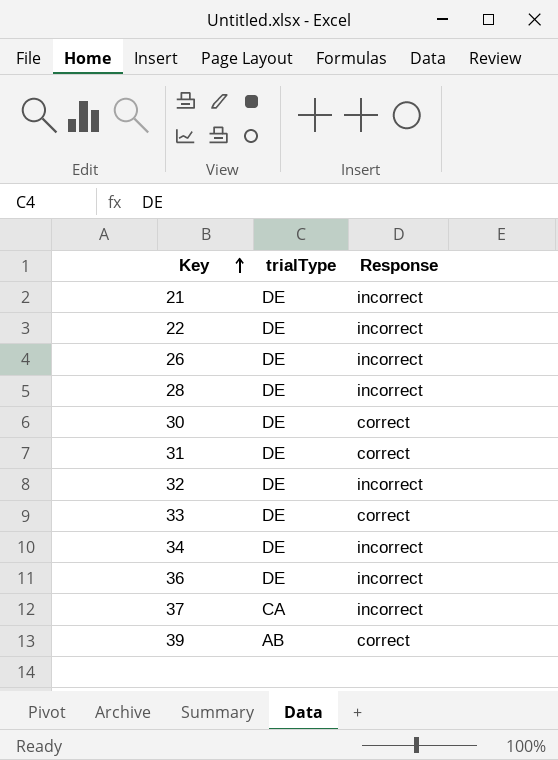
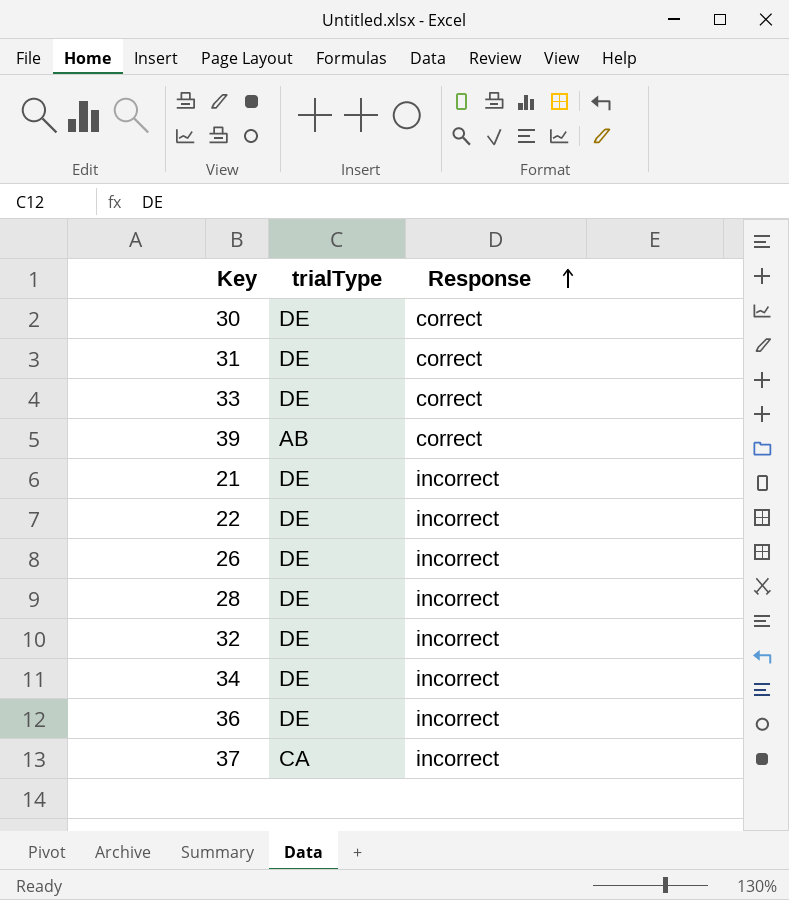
row order: Key ascending -> Response ascending

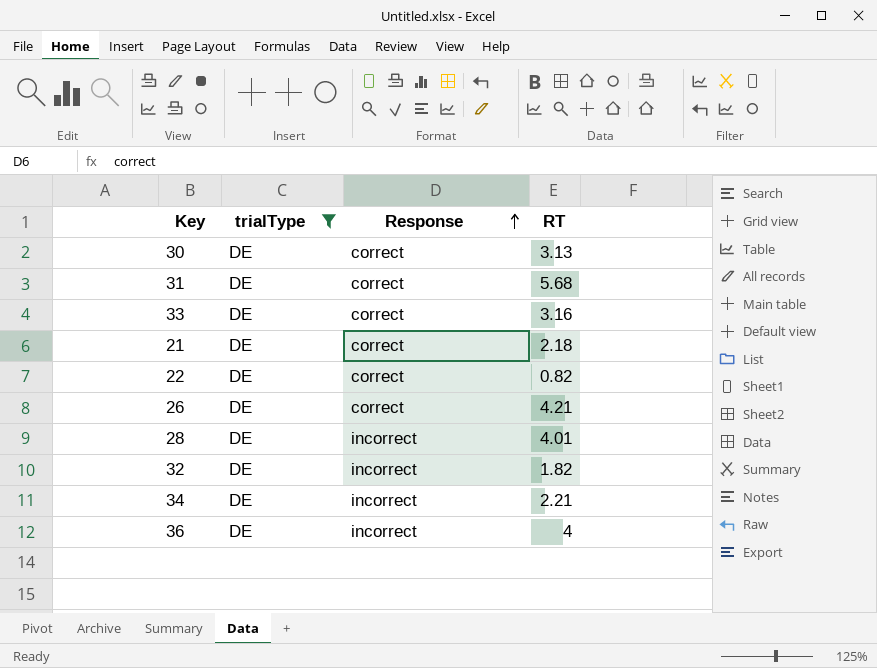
filter: none -> trialType = DE
column RT | position: none -> 4
21 | Response: incorrect -> correct
22 | Response: incorrect -> correct
26 | Response: incorrect -> correct

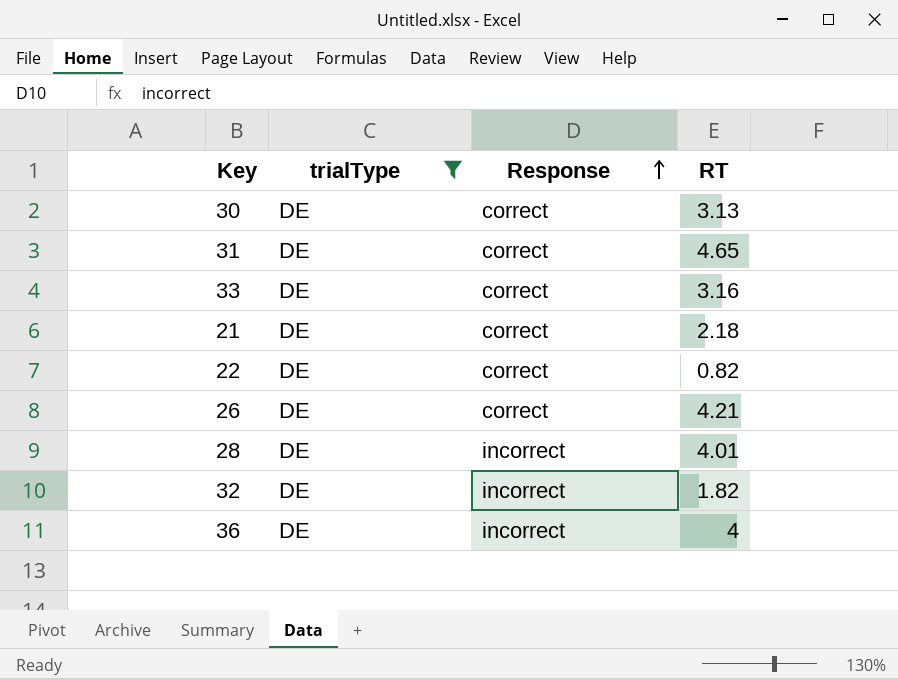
row 34: DE | incorrect | 2.21 -> none
31 | RT: 5.68 -> 4.65

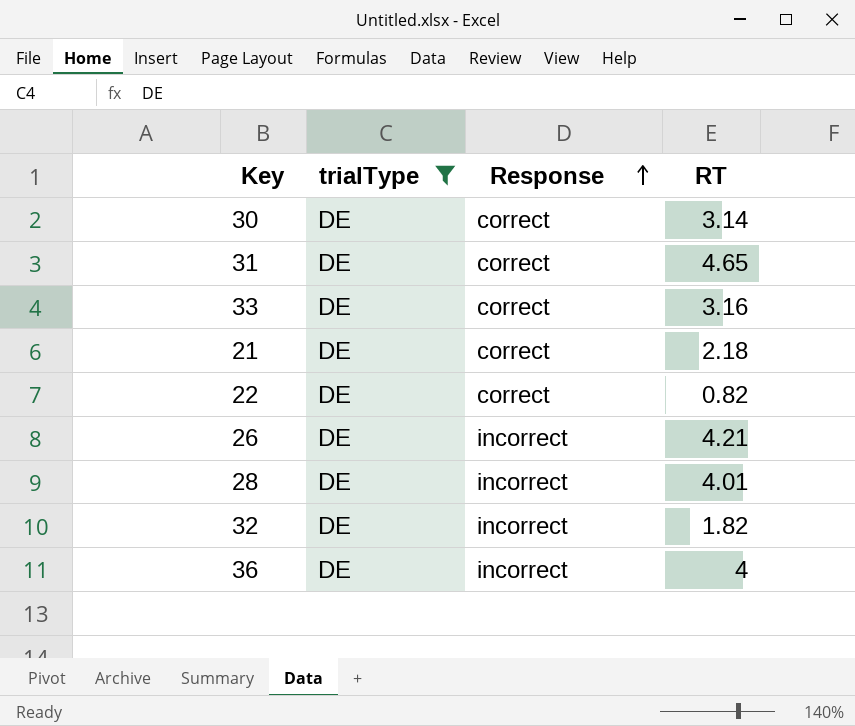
30 | RT: 3.13 -> 3.14
26 | Response: correct -> incorrect

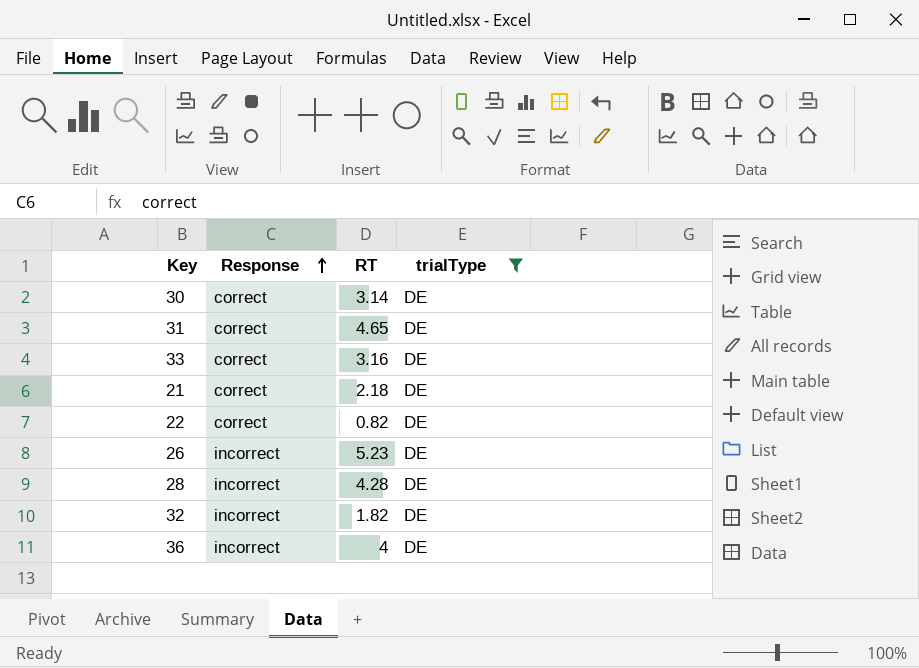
column trialType | position: 2 -> 4
26 | RT: 4.21 -> 5.23
28 | RT: 4.01 -> 4.28

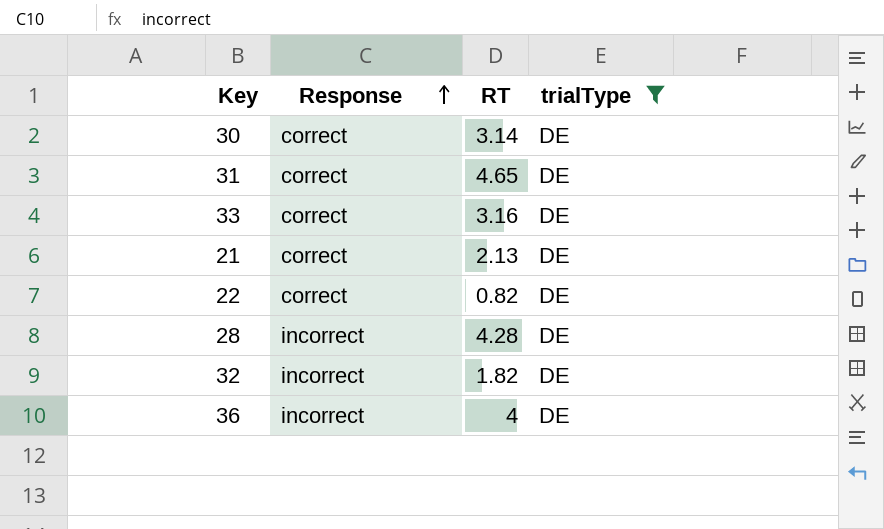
row 26: incorrect | 5.23 | DE -> none
21 | RT: 2.18 -> 2.13

